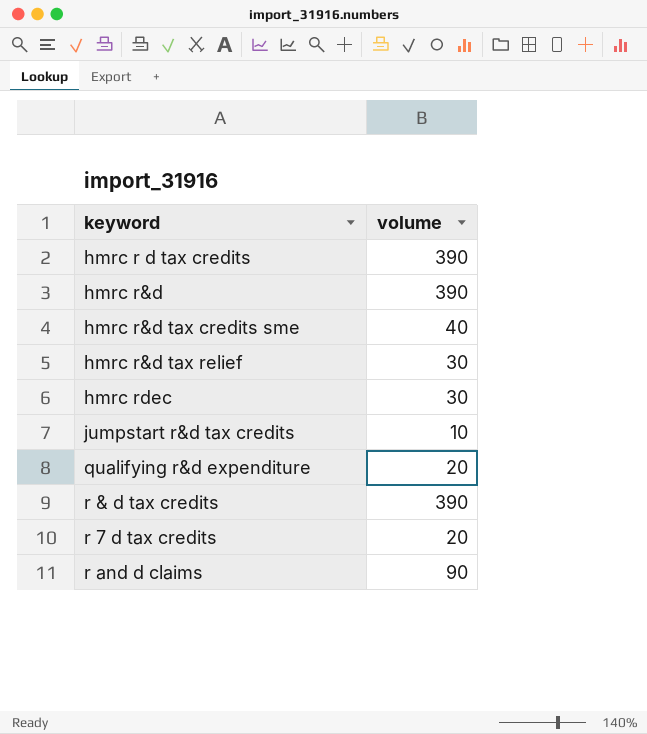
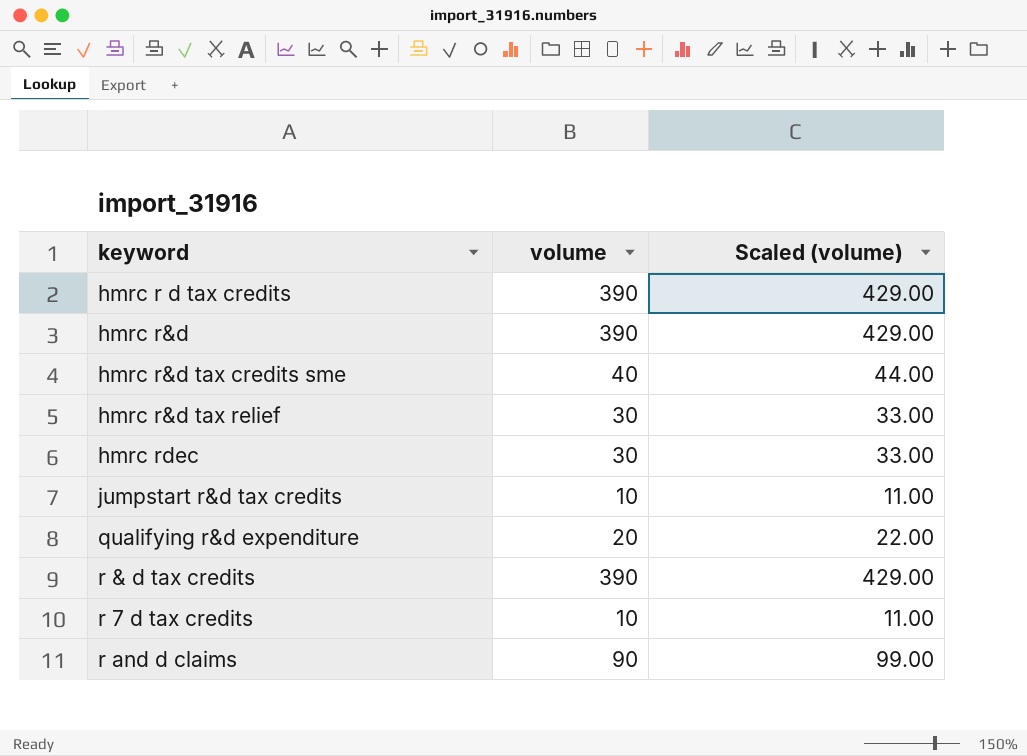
column Scaled (volume) | formula: none -> [volume] * 1.1
r 7 d tax credits | volume: 20 -> 10

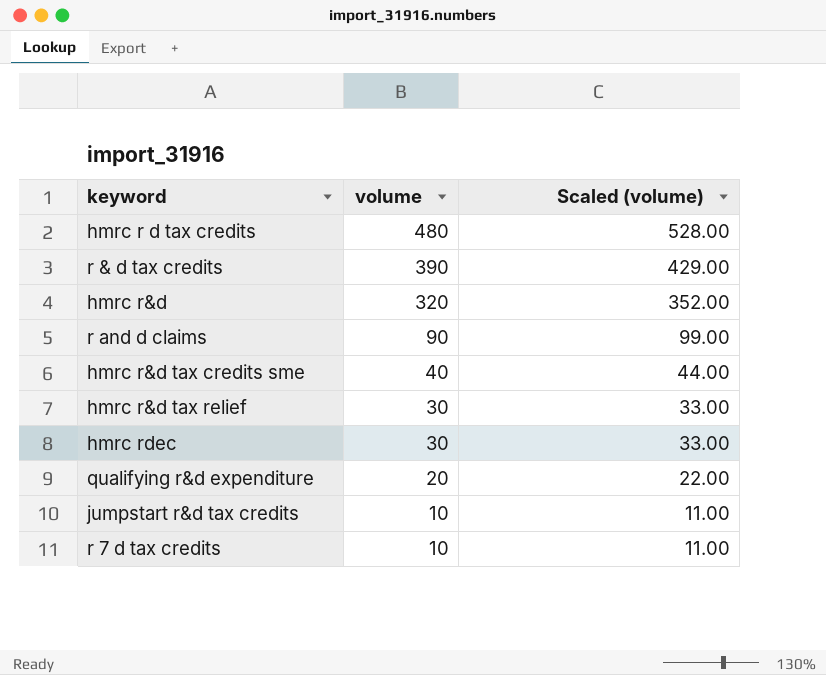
row order: none -> volume descending
hmrc r d tax credits | volume: 390 -> 480
hmrc r d tax credits | Scaled (volume): 429.00 -> 528.00
hmrc r&d | volume: 390 -> 320
hmrc r&d | Scaled (volume): 429.00 -> 352.00

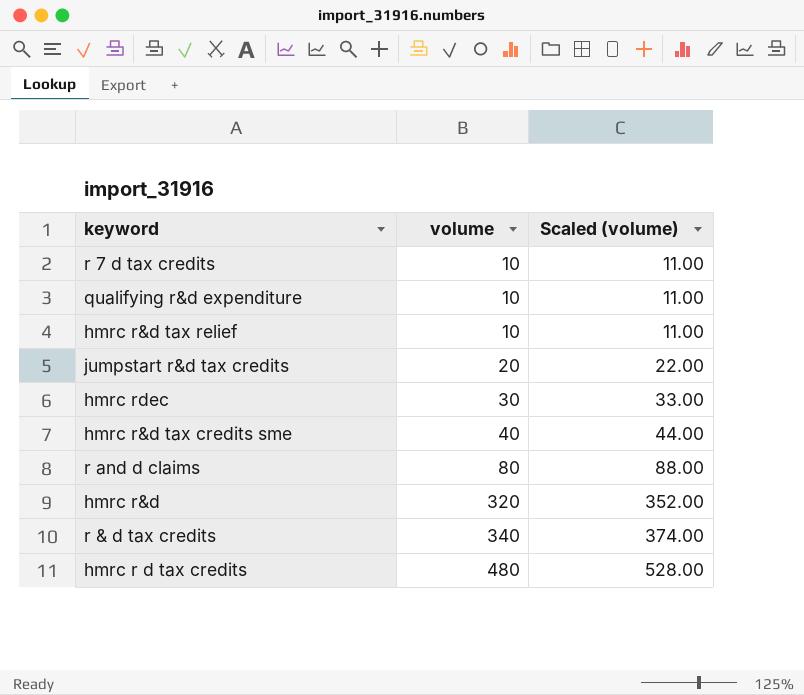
row order: volume descending -> volume ascending
qualifying r&d expenditure | volume: 20 -> 10
qualifying r&d expenditure | Scaled (volume): 22.00 -> 11.00
hmrc r&d tax relief | volume: 30 -> 10
hmrc r&d tax relief | Scaled (volume): 33.00 -> 11.00
jumpstart r&d tax credits | volume: 10 -> 20
jumpstart r&d tax credits | Scaled (volume): 11.00 -> 22.00
r and d claims | volume: 90 -> 80
r and d claims | Scaled (volume): 99.00 -> 88.00
r & d tax credits | volume: 390 -> 340
r & d tax credits | Scaled (volume): 429.00 -> 374.00

